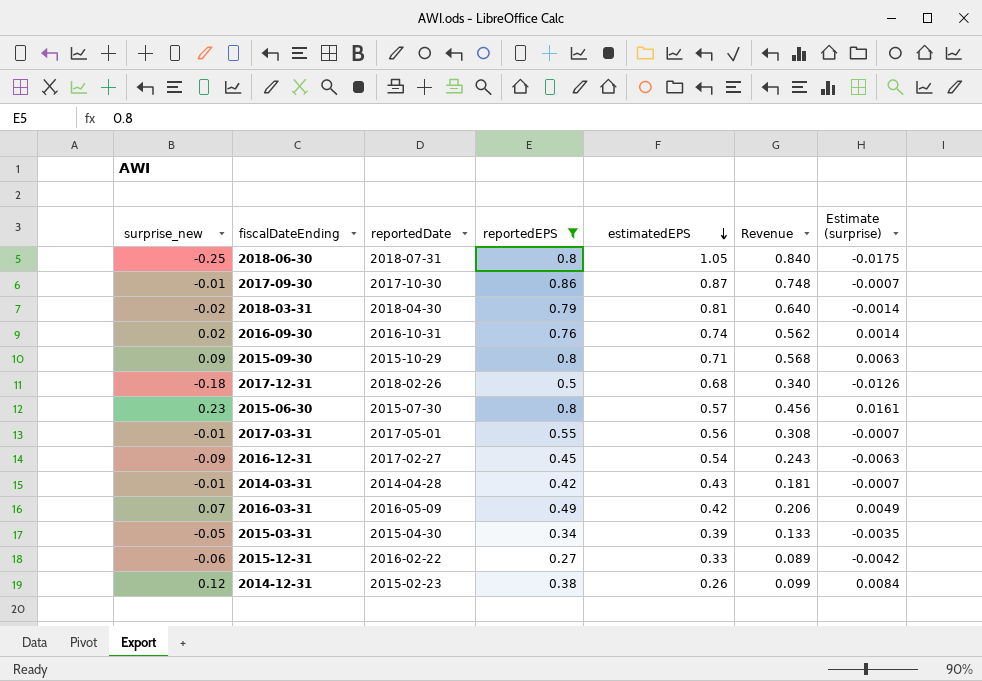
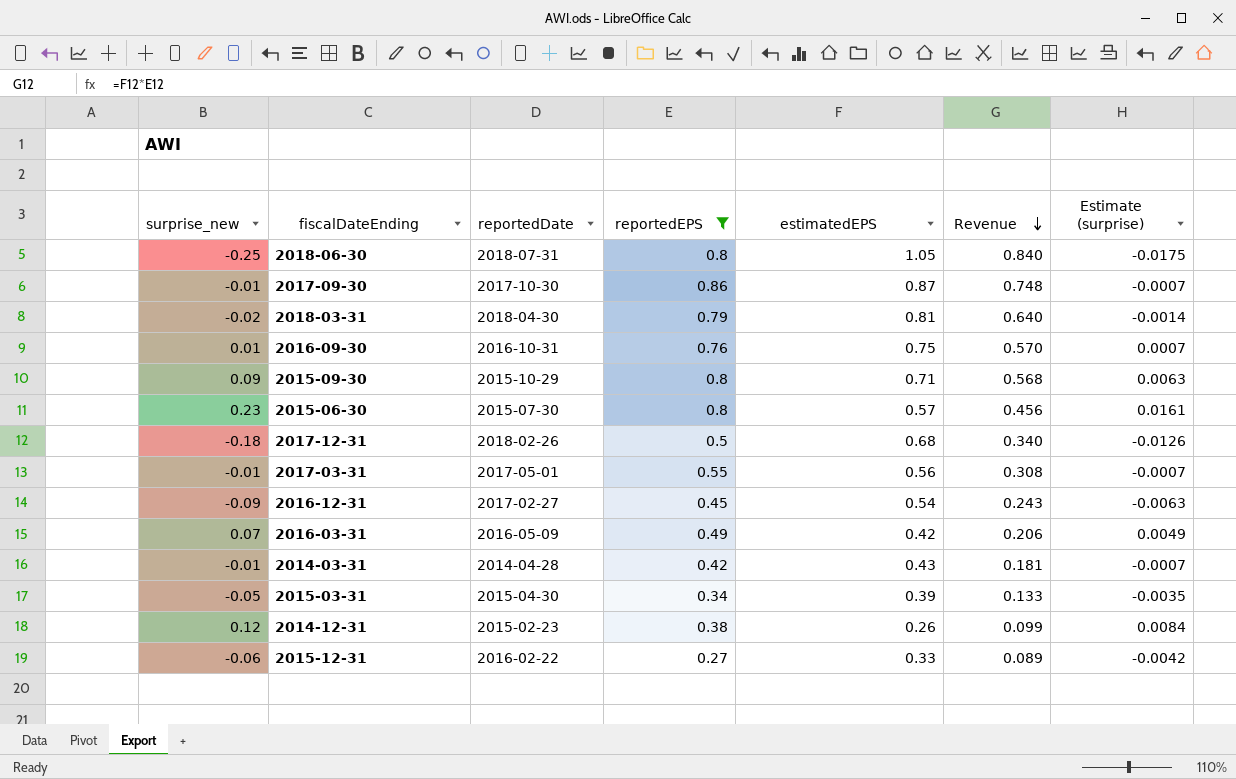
row order: estimatedEPS descending -> Revenue descending
2016-09-30 | surprise_new: 0.02 -> 0.01
2016-09-30 | estimatedEPS: 0.74 -> 0.75
2016-09-30 | Revenue: 0.562 -> 0.570
2016-09-30 | Estimate (surprise): 0.0014 -> 0.0007

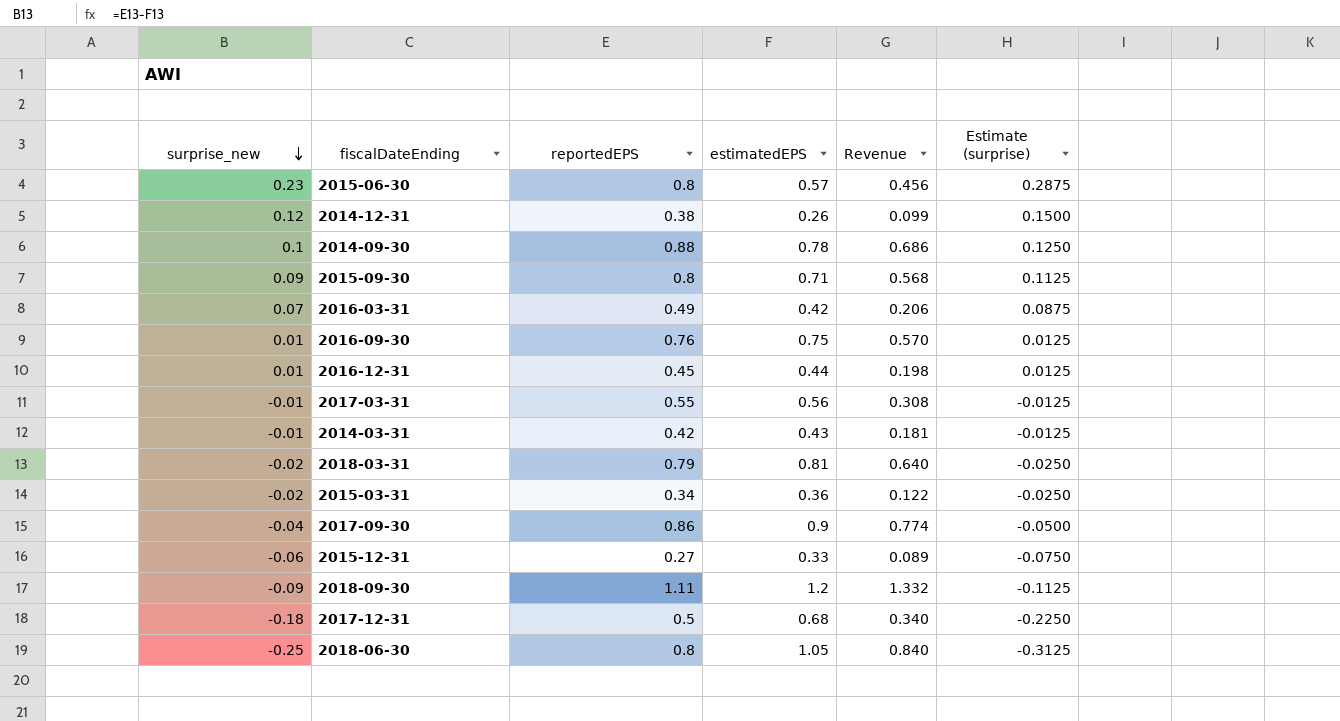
filter: reportedEPS <= 0.86 -> none
row order: Revenue descending -> surprise_new descending
column reportedDate | position: 3 -> none
column Estimate (surprise) | formula: [surprise_new] * 0.07 -> [surprise_new] * 1.25
2016-12-31 | surprise_new: -0.09 -> 0.01
2016-12-31 | estimatedEPS: 0.54 -> 0.44
2016-12-31 | Revenue: 0.243 -> 0.198
2015-03-31 | surprise_new: -0.05 -> -0.02
2015-03-31 | estimatedEPS: 0.39 -> 0.36
2015-03-31 | Revenue: 0.133 -> 0.122
2017-09-30 | surprise_new: -0.01 -> -0.04
2017-09-30 | estimatedEPS: 0.87 -> 0.9
2017-09-30 | Revenue: 0.748 -> 0.774

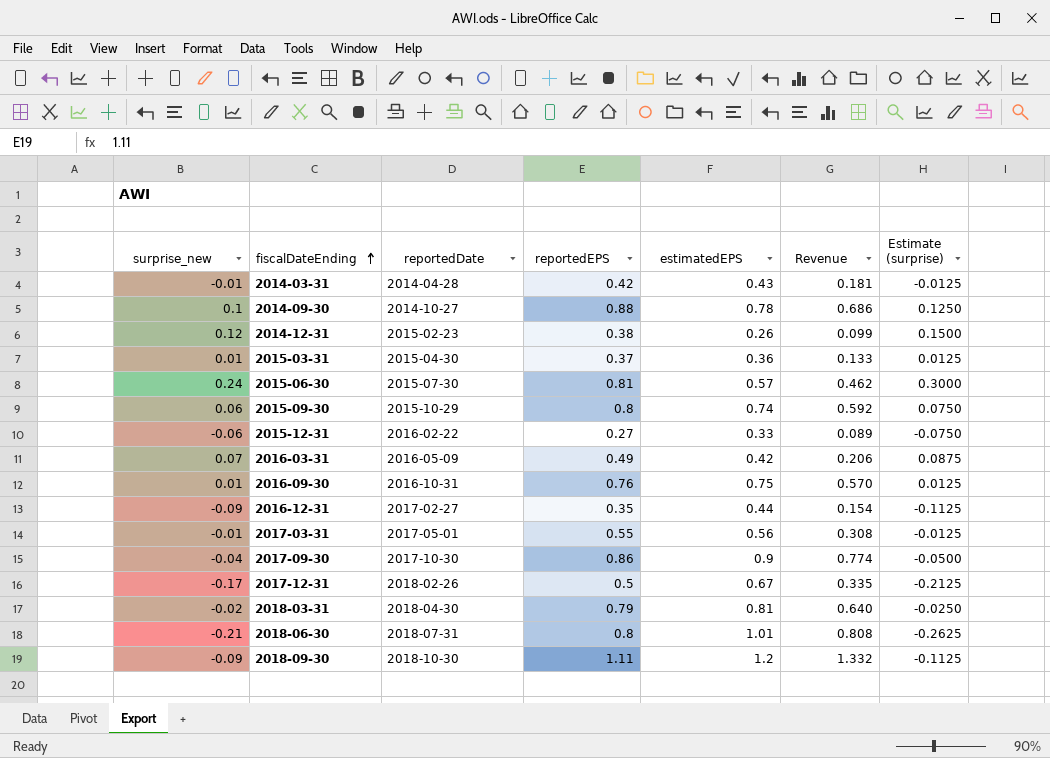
row order: surprise_new descending -> fiscalDateEnding ascending
column reportedDate | position: none -> 3
2015-03-31 | surprise_new: -0.02 -> 0.01
2015-03-31 | reportedEPS: 0.34 -> 0.37
2015-03-31 | Revenue: 0.122 -> 0.133
2015-03-31 | Estimate (surprise): -0.0250 -> 0.0125
2015-06-30 | surprise_new: 0.23 -> 0.24
2015-06-30 | reportedEPS: 0.8 -> 0.81
2015-06-30 | Revenue: 0.456 -> 0.462
2015-06-30 | Estimate (surprise): 0.2875 -> 0.3000
2015-09-30 | surprise_new: 0.09 -> 0.06
2015-09-30 | estimatedEPS: 0.71 -> 0.74
2015-09-30 | Revenue: 0.568 -> 0.592
2015-09-30 | Estimate (surprise): 0.1125 -> 0.0750
2016-12-31 | surprise_new: 0.01 -> -0.09
2016-12-31 | reportedEPS: 0.45 -> 0.35
2016-12-31 | Revenue: 0.198 -> 0.154
2016-12-31 | Estimate (surprise): 0.0125 -> -0.1125
2017-12-31 | surprise_new: -0.18 -> -0.17
2017-12-31 | estimatedEPS: 0.68 -> 0.67
2017-12-31 | Revenue: 0.340 -> 0.335
2017-12-31 | Estimate (surprise): -0.2250 -> -0.2125
2018-06-30 | surprise_new: -0.25 -> -0.21
2018-06-30 | estimatedEPS: 1.05 -> 1.01
2018-06-30 | Revenue: 0.840 -> 0.808
2018-06-30 | Estimate (surprise): -0.3125 -> -0.2625

